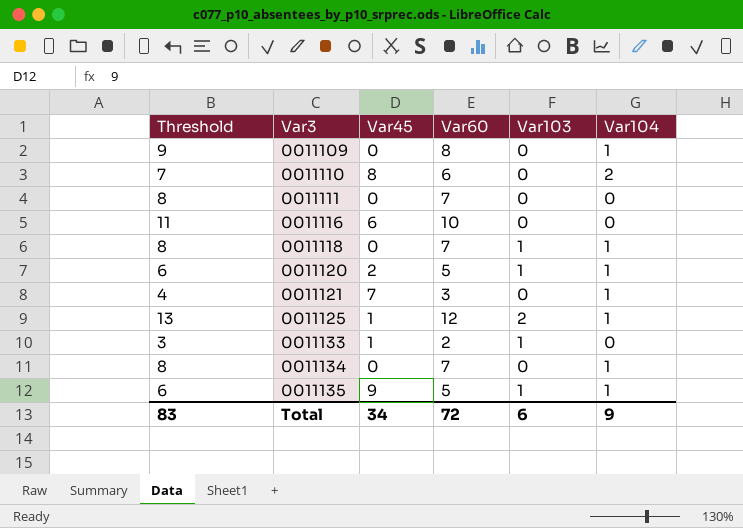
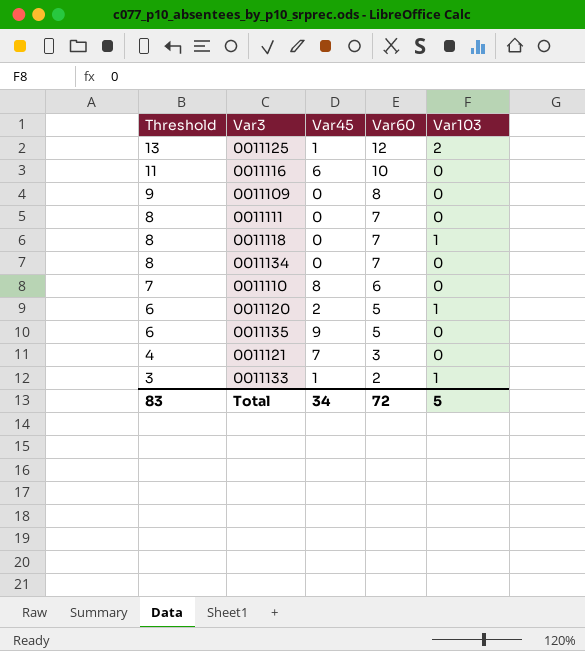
row order: Var3 ascending -> Threshold descending
column Var104 | position: 6 -> none
0011135 | Var103: 1 -> 0
Total | Var103: 6 -> 5

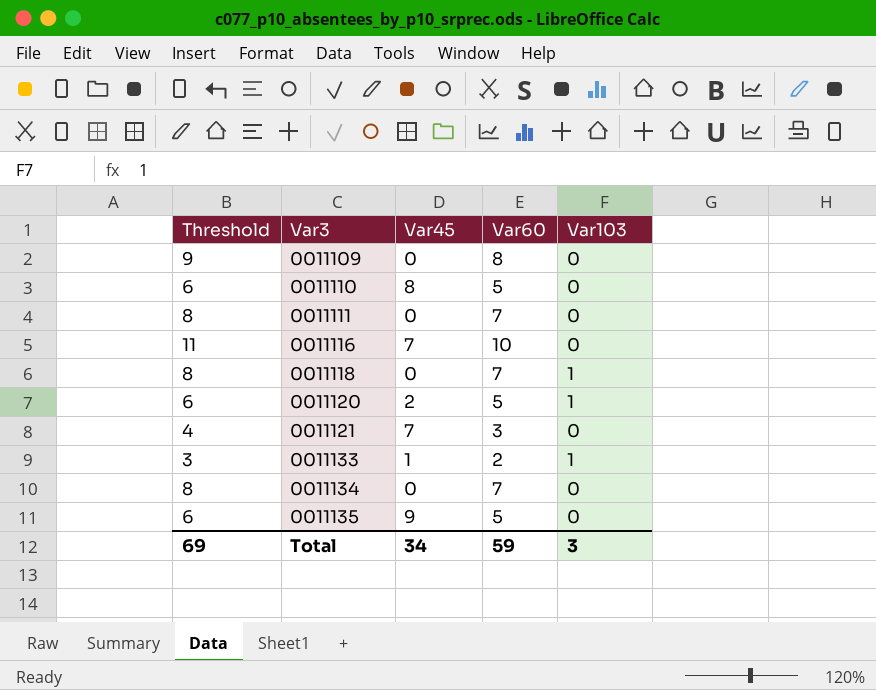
row order: Threshold descending -> Var3 ascending
row 0011125: 13 | 1 | 12 | 2 -> none
0011110 | Threshold: 7 -> 6
0011110 | Var60: 6 -> 5
0011116 | Var45: 6 -> 7
Total | Threshold: 83 -> 69
Total | Var60: 72 -> 59
Total | Var103: 5 -> 3

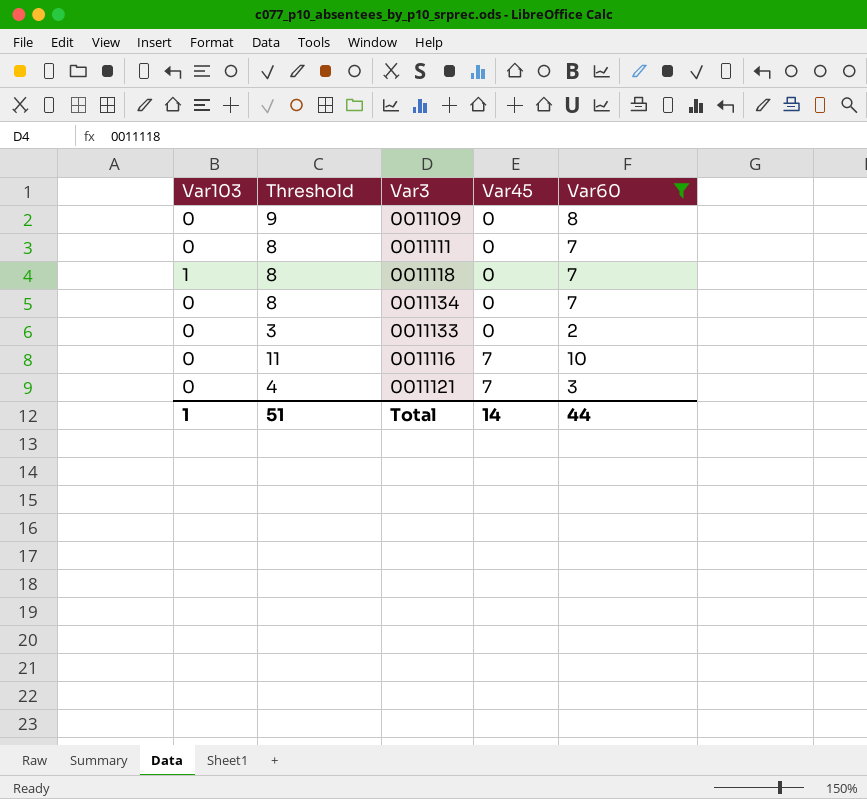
filter: none -> Var60 != 5
row order: Var3 ascending -> Var45 ascending
column Var103 | position: 5 -> 1
0011133 | Var103: 1 -> 0
0011133 | Var45: 1 -> 0
Total | Var103: 3 -> 1
Total | Threshold: 69 -> 51
Total | Var45: 34 -> 14
Total | Var60: 59 -> 44

